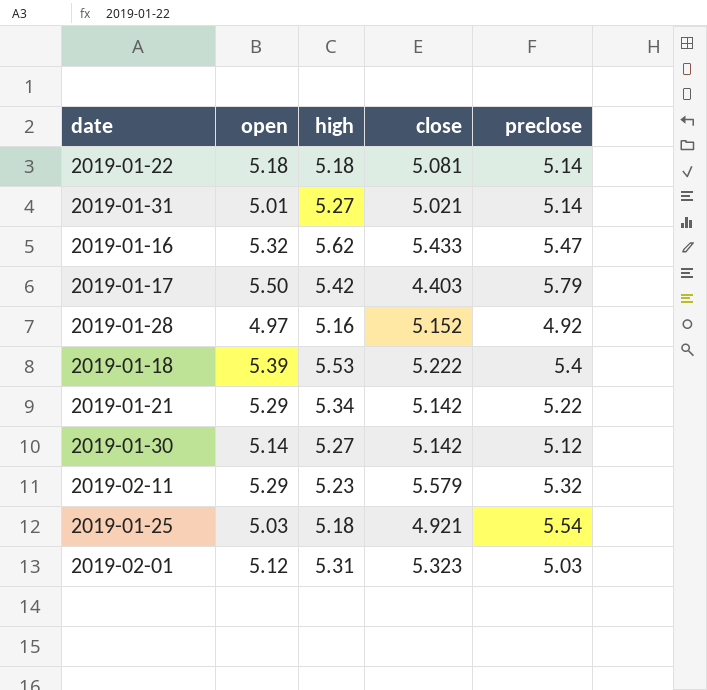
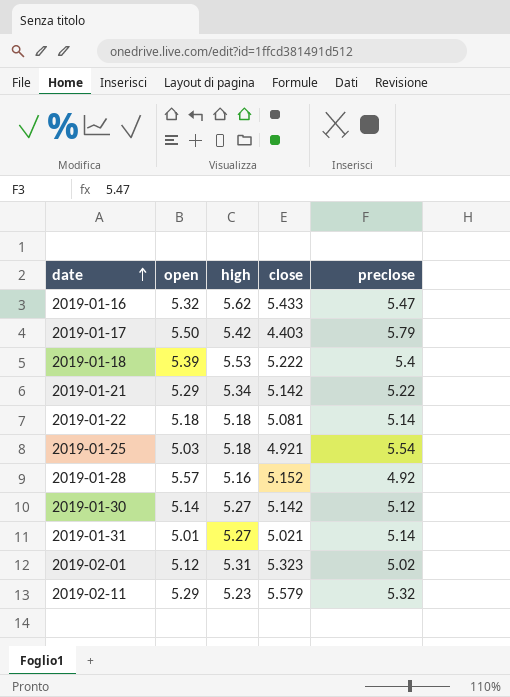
row order: none -> date ascending
2019-01-28 | open: 4.97 -> 5.57
2019-02-01 | preclose: 5.03 -> 5.02

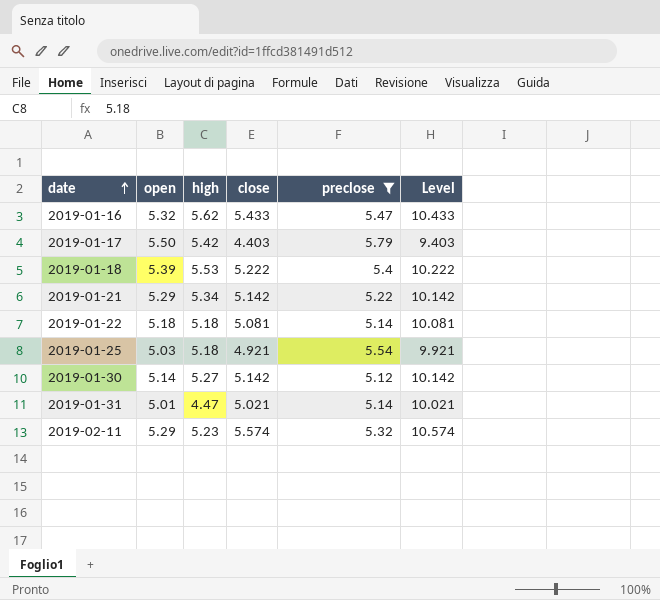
filter: none -> preclose >= 5.12
column Level | formula: none -> [close] + 5
2019-01-31 | high: 5.27 -> 4.47
2019-02-11 | close: 5.579 -> 5.574

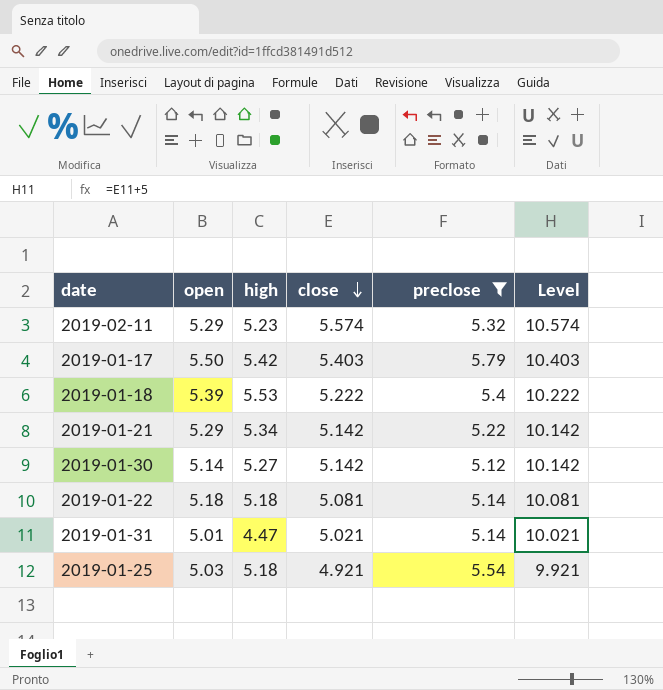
row order: date ascending -> close descending
row 2019-01-16: 5.32 | 5.62 | 5.433 | 5.47 | 10.433 -> none
2019-01-17 | close: 4.403 -> 5.403
2019-01-17 | Level: 9.403 -> 10.403

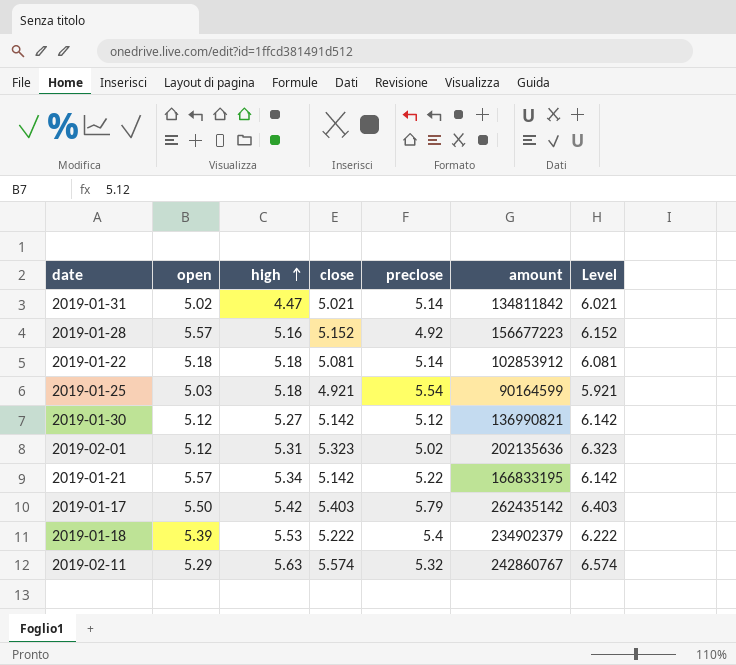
filter: preclose >= 5.12 -> none
row order: close descending -> high ascending
column amount | position: none -> 6
column Level | formula: [close] + 5 -> [close] + 1
2019-01-31 | open: 5.01 -> 5.02
2019-01-30 | open: 5.14 -> 5.12
2019-01-21 | open: 5.29 -> 5.57
2019-02-11 | high: 5.23 -> 5.63

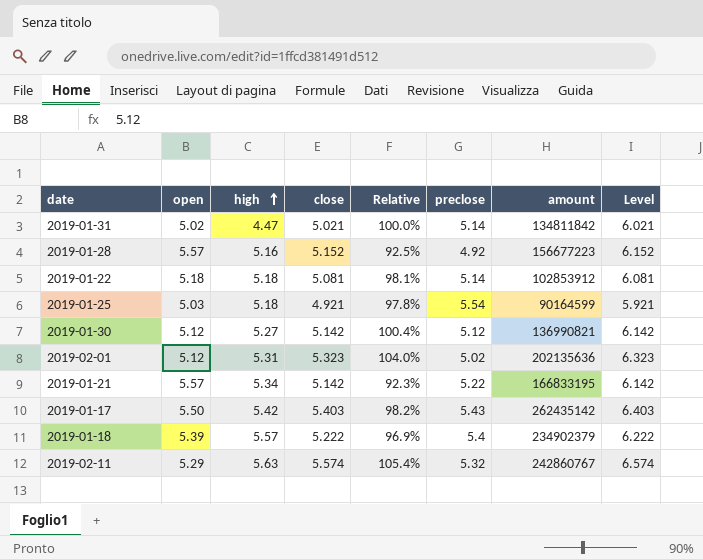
column Relative | formula: none -> [close] / [open]
2019-01-17 | preclose: 5.79 -> 5.43
2019-01-18 | high: 5.53 -> 5.57

